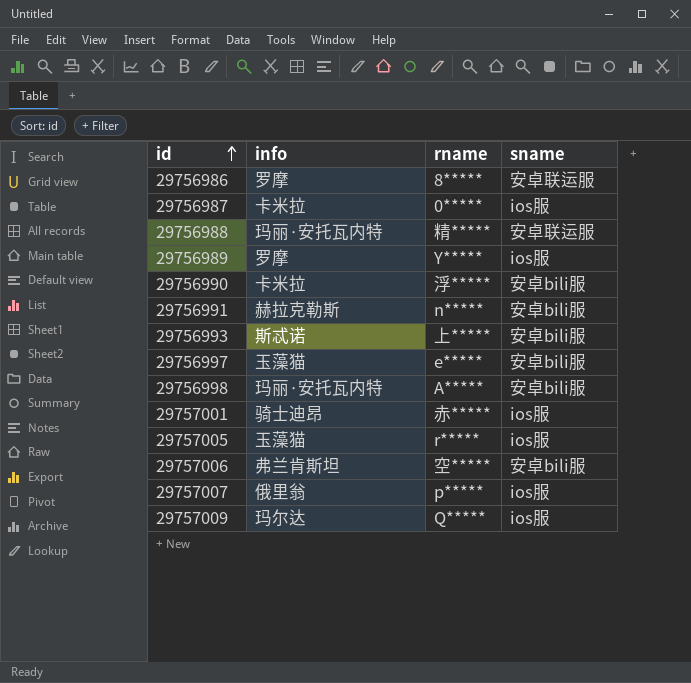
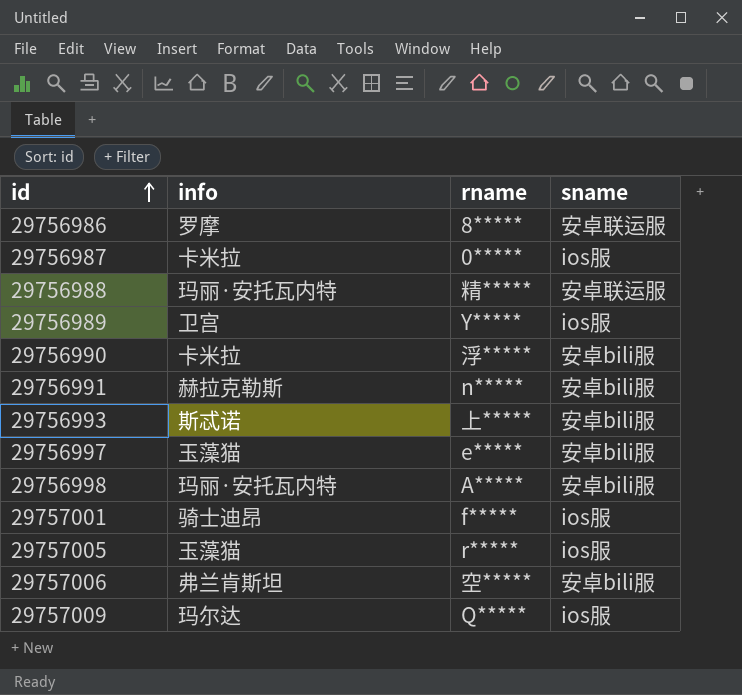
row 29757007: 俄里翁 | p***** | ios服 -> none
29756989 | info: 罗摩 -> 卫宫
29757001 | rname: 赤***** -> f*****

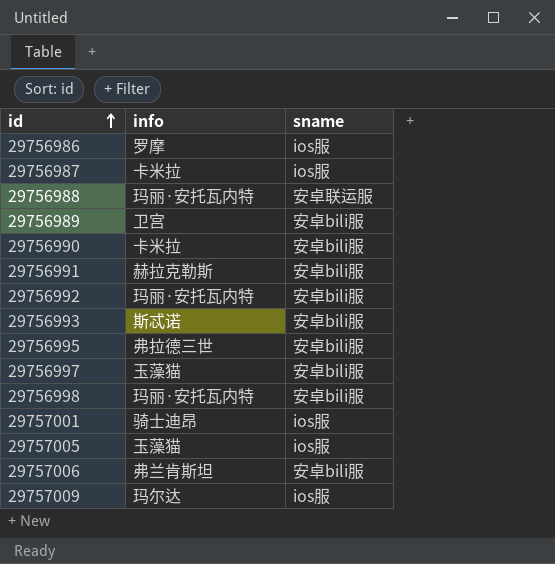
column rname | position: 3 -> none
29756986 | sname: 安卓联运服 -> ios服
29756989 | sname: ios服 -> 安卓bili服
row 29756992: none -> 玛丽·安托瓦内特 | 安卓bili服
row 29756995: none -> 弗拉德三世 | 安卓bili服

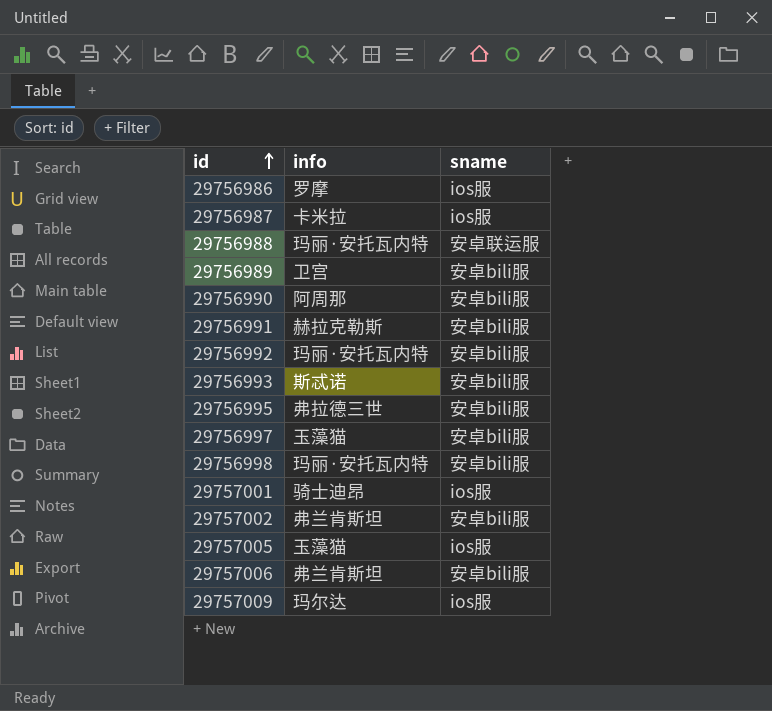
29756990 | info: 卡米拉 -> 阿周那
row 29757002: none -> 弗兰肯斯坦 | 安卓bili服

